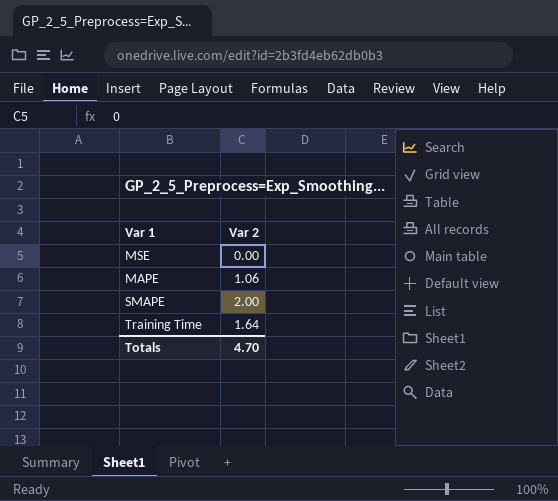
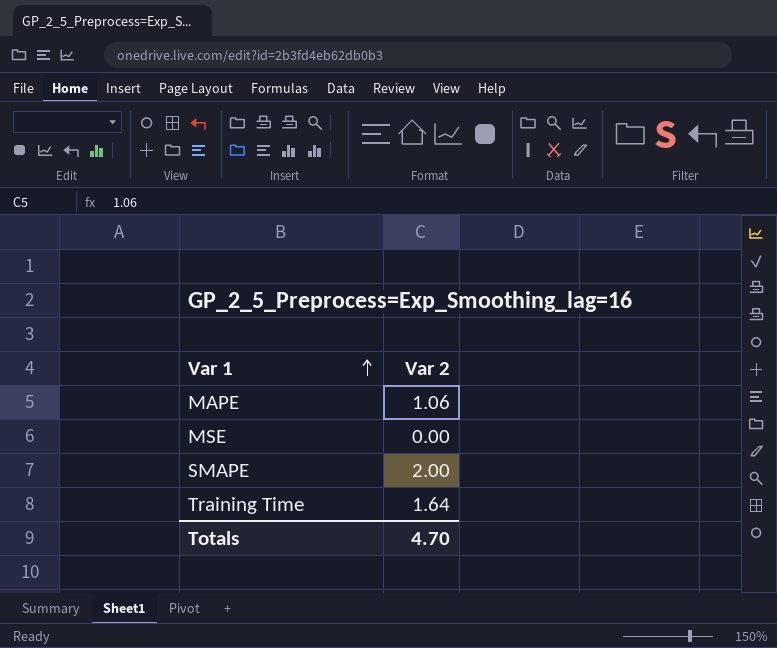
row order: none -> Var 1 ascending

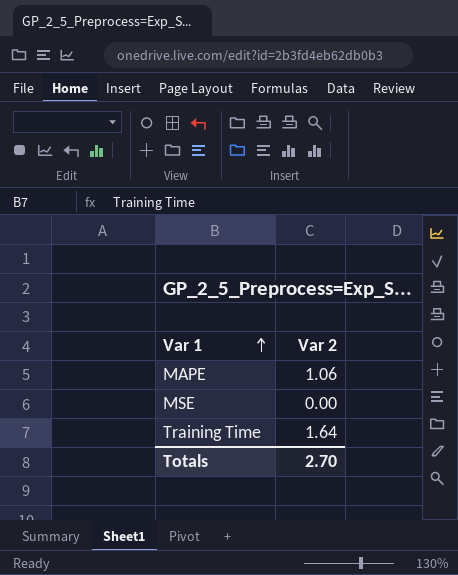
row SMAPE: 2.00 -> none
Totals | Var 2: 4.70 -> 2.70

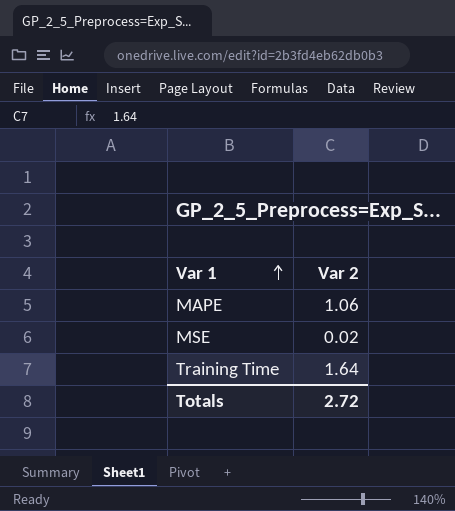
MSE | Var 2: 0.00 -> 0.02
Totals | Var 2: 2.70 -> 2.72

